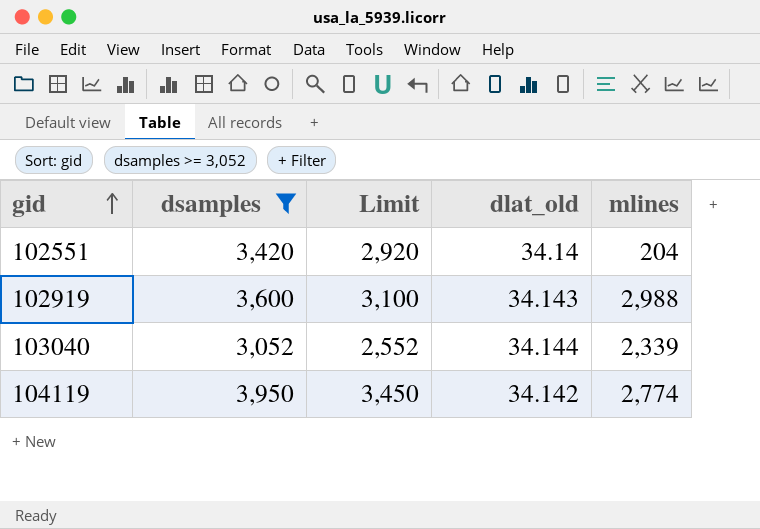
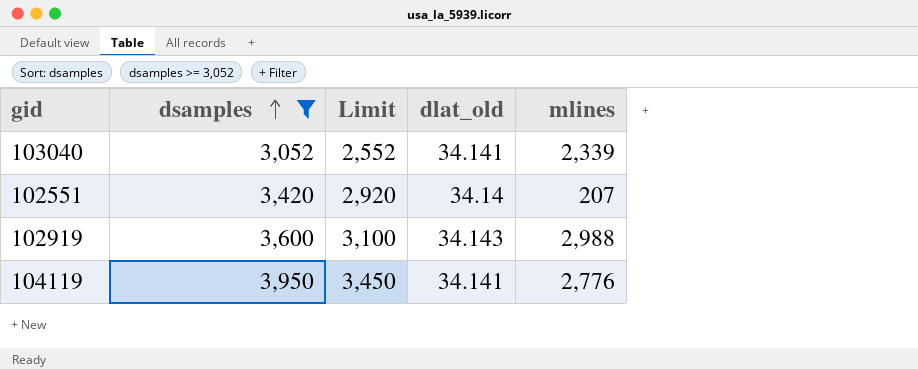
row order: gid ascending -> dsamples ascending
103040 | dlat_old: 34.144 -> 34.141
102551 | mlines: 204 -> 207
104119 | dlat_old: 34.142 -> 34.141
104119 | mlines: 2,774 -> 2,776

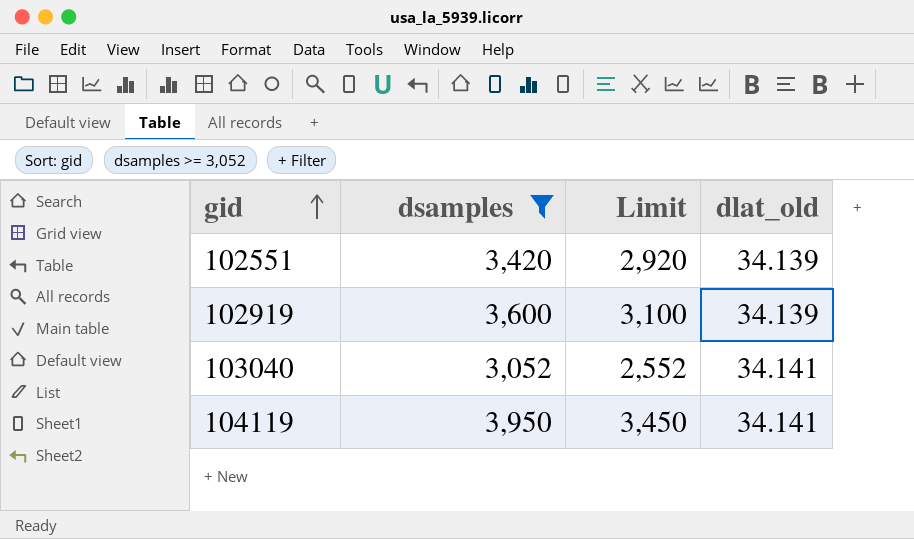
row order: dsamples ascending -> gid ascending
column mlines | position: 5 -> none
102551 | dlat_old: 34.14 -> 34.139
102919 | dlat_old: 34.143 -> 34.139

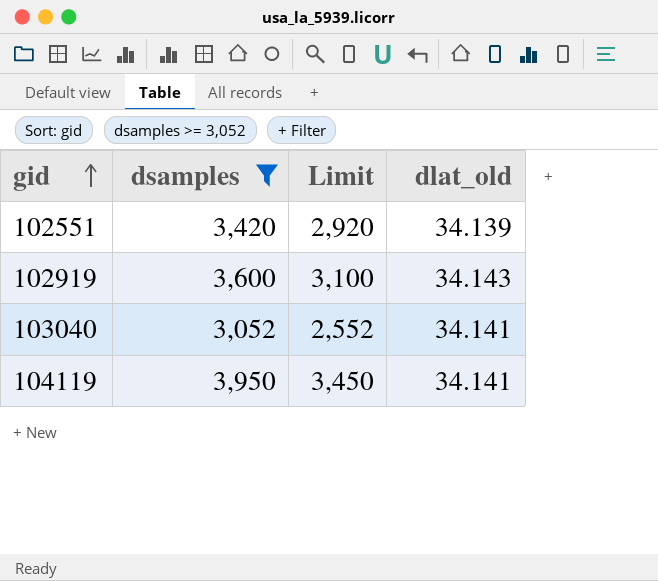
102919 | dlat_old: 34.139 -> 34.143

